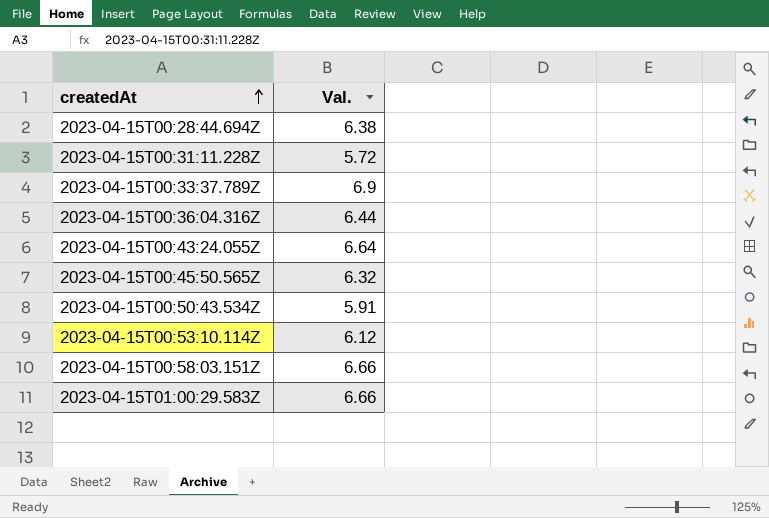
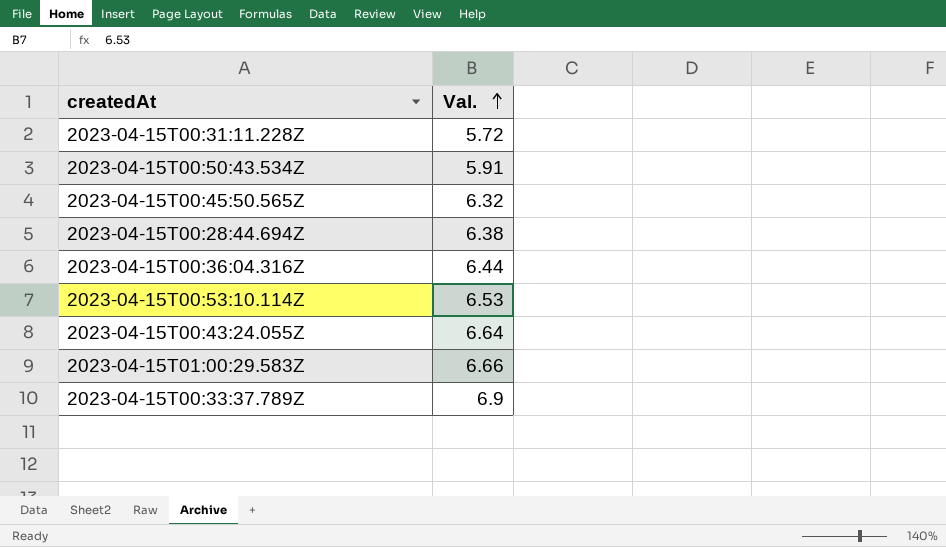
row order: createdAt ascending -> Val. ascending
row 2023-04-15T00:58:03.151Z: 6.66 -> none
2023-04-15T00:53:10.114Z | Val.: 6.12 -> 6.53

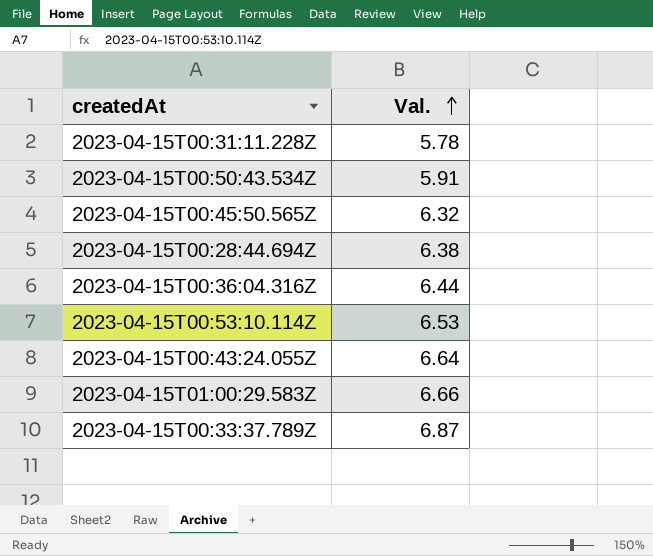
2023-04-15T00:31:11.228Z | Val.: 5.72 -> 5.78
2023-04-15T00:33:37.789Z | Val.: 6.9 -> 6.87

